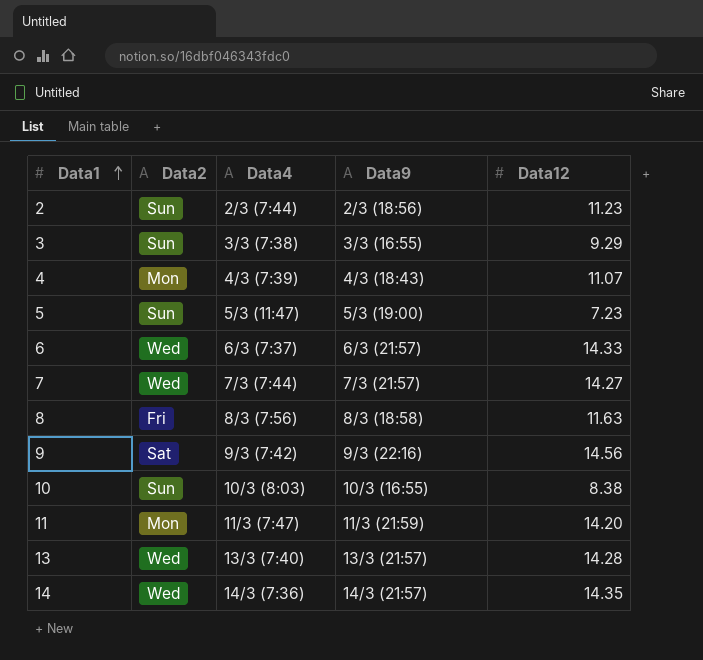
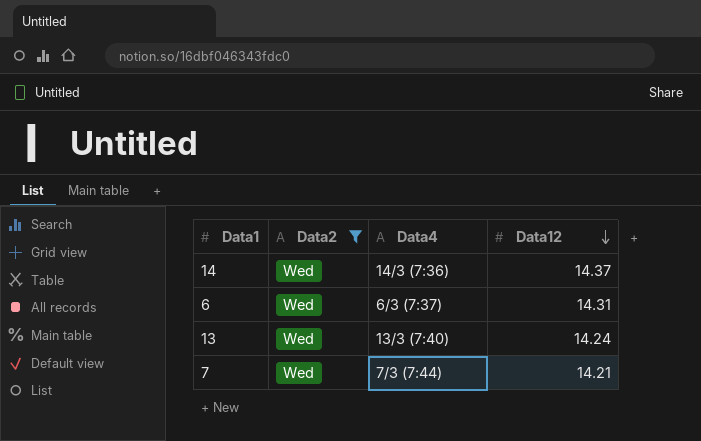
filter: none -> Data2 = Wed
row order: Data1 ascending -> Data12 descending
column Data9 | position: 4 -> none
14 | Data12: 14.35 -> 14.37
6 | Data12: 14.33 -> 14.31
13 | Data12: 14.28 -> 14.24
7 | Data12: 14.27 -> 14.21

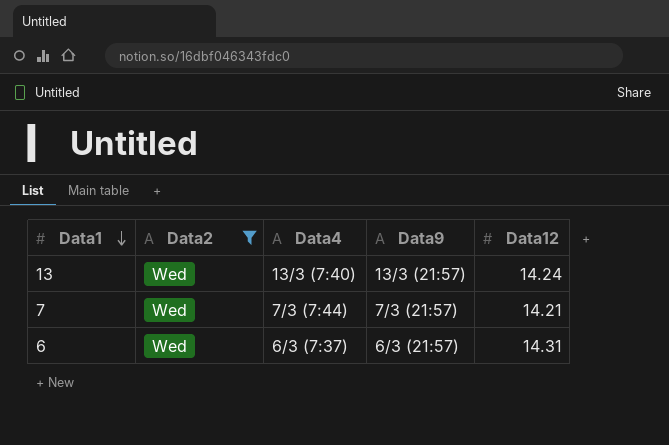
row order: Data12 descending -> Data1 descending
column Data9 | position: none -> 4
row 14: Wed | 14/3 (7:36) | 14.37 -> none

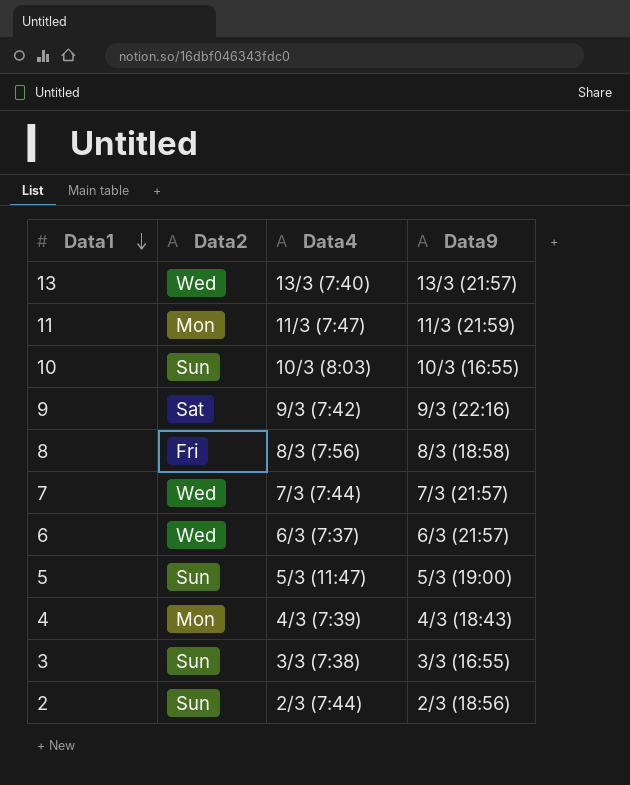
filter: Data2 = Wed -> none
column Data12 | position: 5 -> none

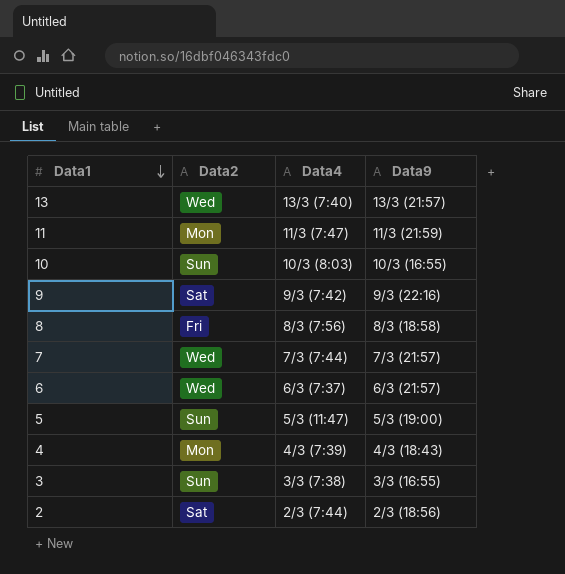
2 | Data2: Sun -> Sat

